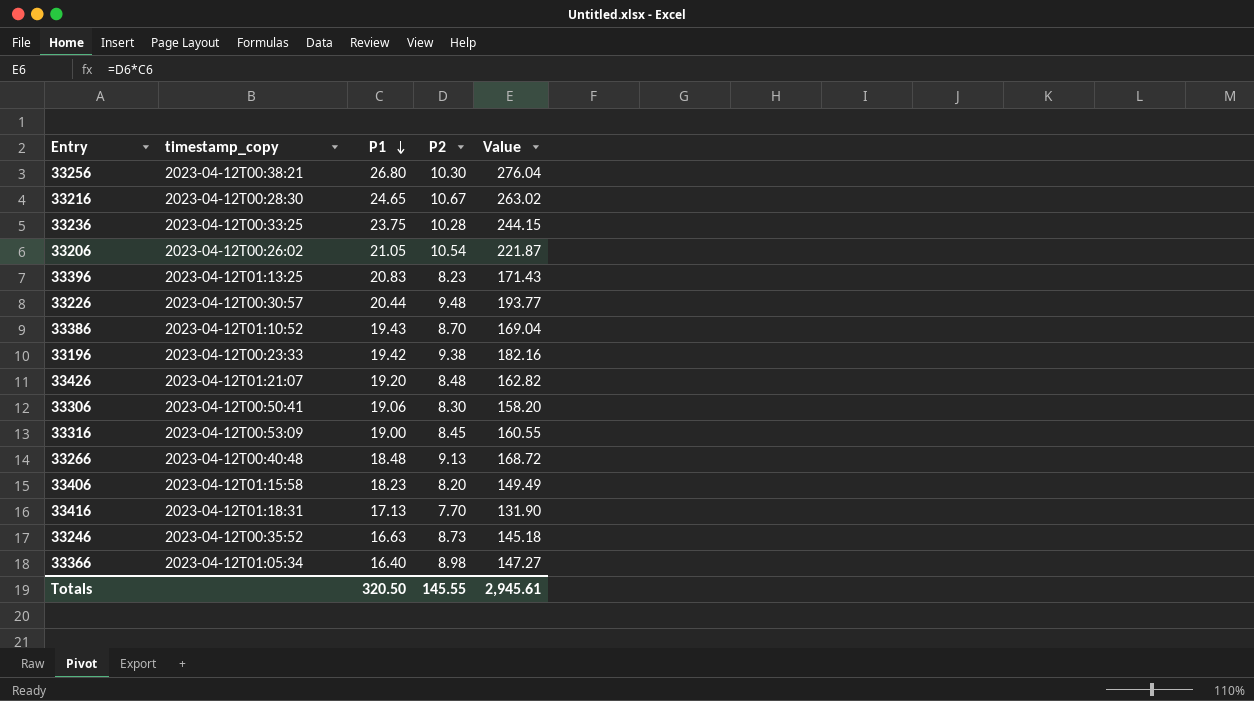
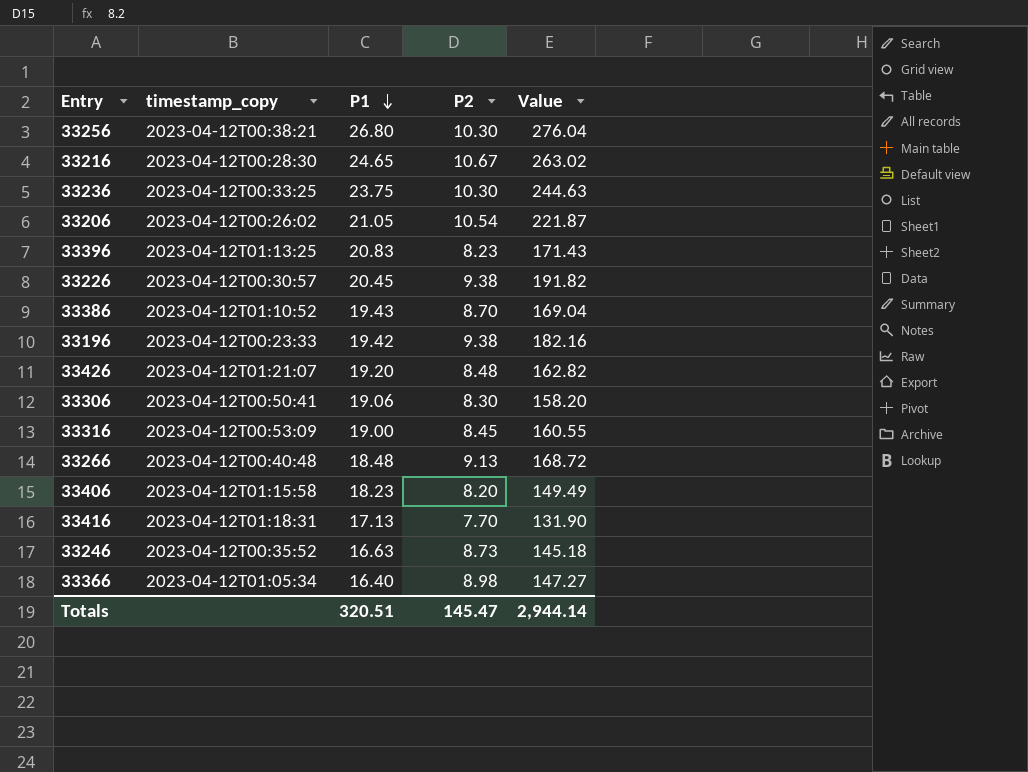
33236 | P2: 10.28 -> 10.30
33236 | Value: 244.15 -> 244.63
33226 | P1: 20.44 -> 20.45
33226 | P2: 9.48 -> 9.38
33226 | Value: 193.77 -> 191.82
Totals | P1: 320.50 -> 320.51
Totals | P2: 145.55 -> 145.47
Totals | Value: 2,945.61 -> 2,944.14

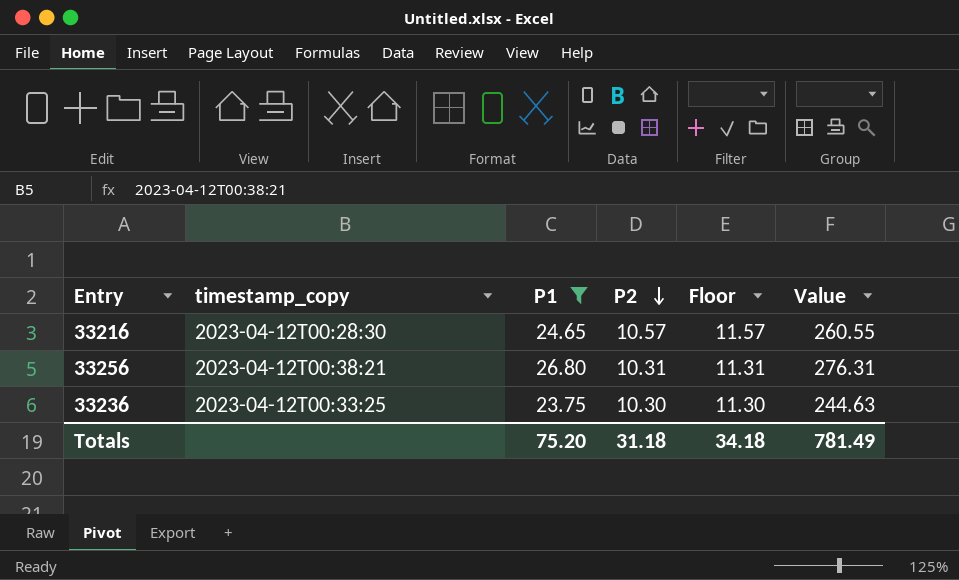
filter: none -> P1 >= 23.75
row order: P1 descending -> P2 descending
column Floor | formula: none -> [P2] + 1
33216 | P2: 10.67 -> 10.57
33216 | Value: 263.02 -> 260.55
33256 | P2: 10.30 -> 10.31
33256 | Value: 276.04 -> 276.31
Totals | P1: 320.51 -> 75.20
Totals | P2: 145.47 -> 31.18
Totals | Value: 2,944.14 -> 781.49

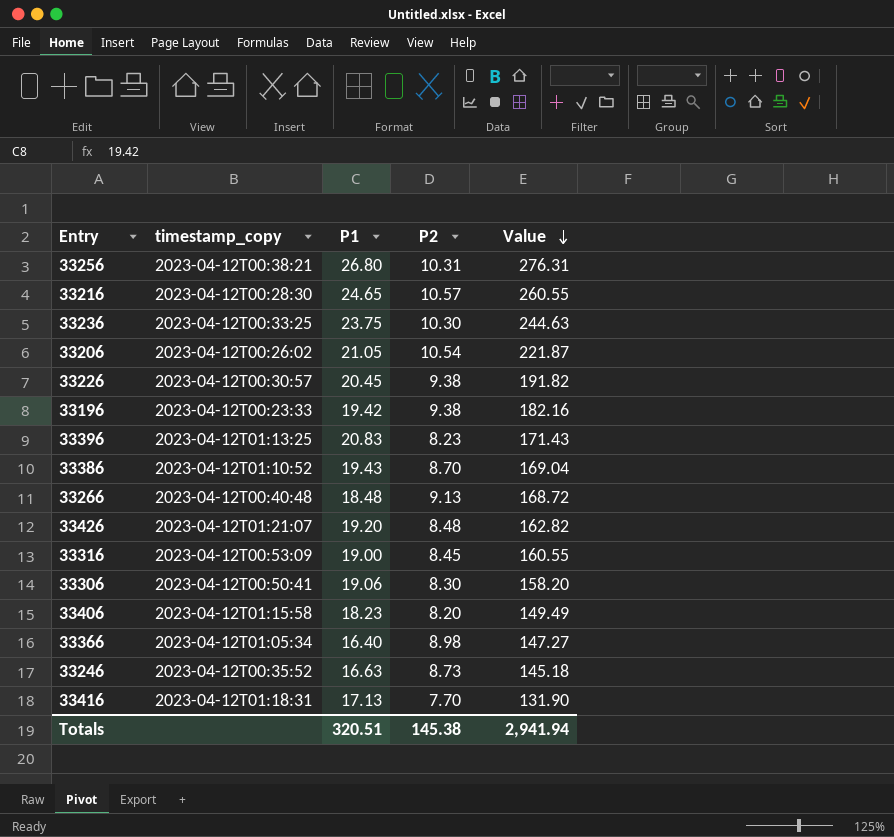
filter: P1 >= 23.75 -> none
row order: P2 descending -> Value descending
column Floor | formula: [P2] + 1 -> none
Totals | P1: 75.20 -> 320.51
Totals | P2: 31.18 -> 145.38
Totals | Value: 781.49 -> 2,941.94

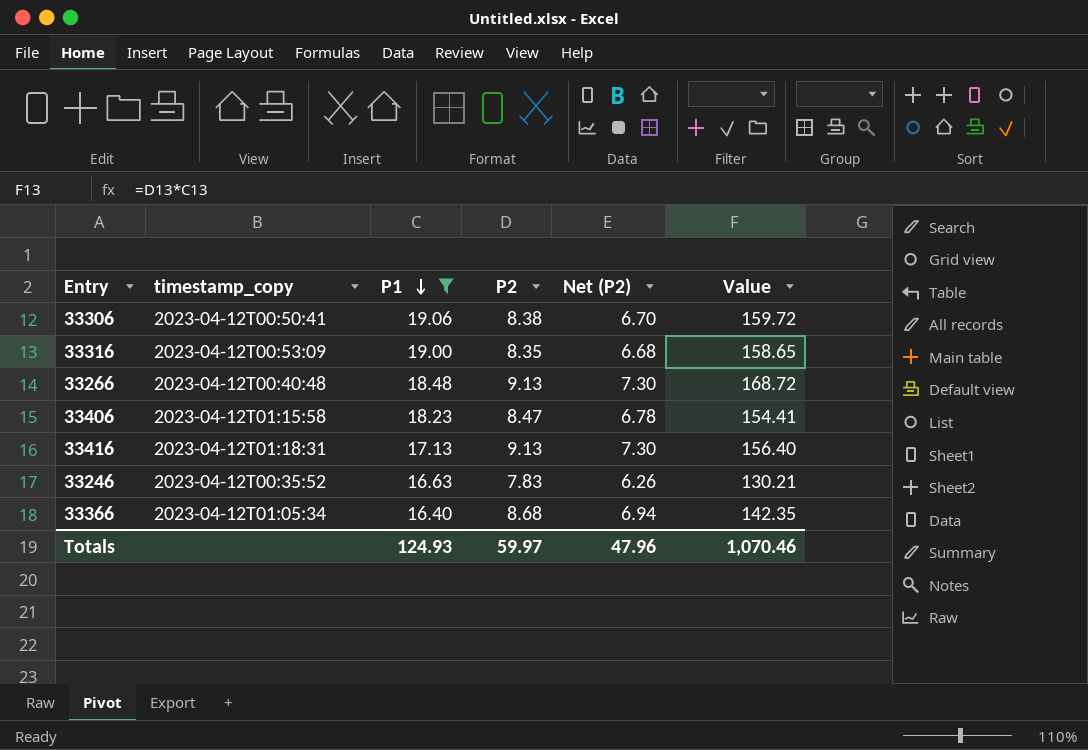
filter: none -> P1 <= 19.06
row order: Value descending -> P1 descending
column Net (P2) | formula: none -> [P2] * 0.8
33306 | P2: 8.30 -> 8.38
33306 | Value: 158.20 -> 159.72
33316 | P2: 8.45 -> 8.35
33316 | Value: 160.55 -> 158.65
33406 | P2: 8.20 -> 8.47
33406 | Value: 149.49 -> 154.41
33416 | P2: 7.70 -> 9.13
33416 | Value: 131.90 -> 156.40
33246 | P2: 8.73 -> 7.83
33246 | Value: 145.18 -> 130.21
33366 | P2: 8.98 -> 8.68
33366 | Value: 147.27 -> 142.35
Totals | P1: 320.51 -> 124.93
Totals | P2: 145.38 -> 59.97
Totals | Value: 2,941.94 -> 1,070.46

